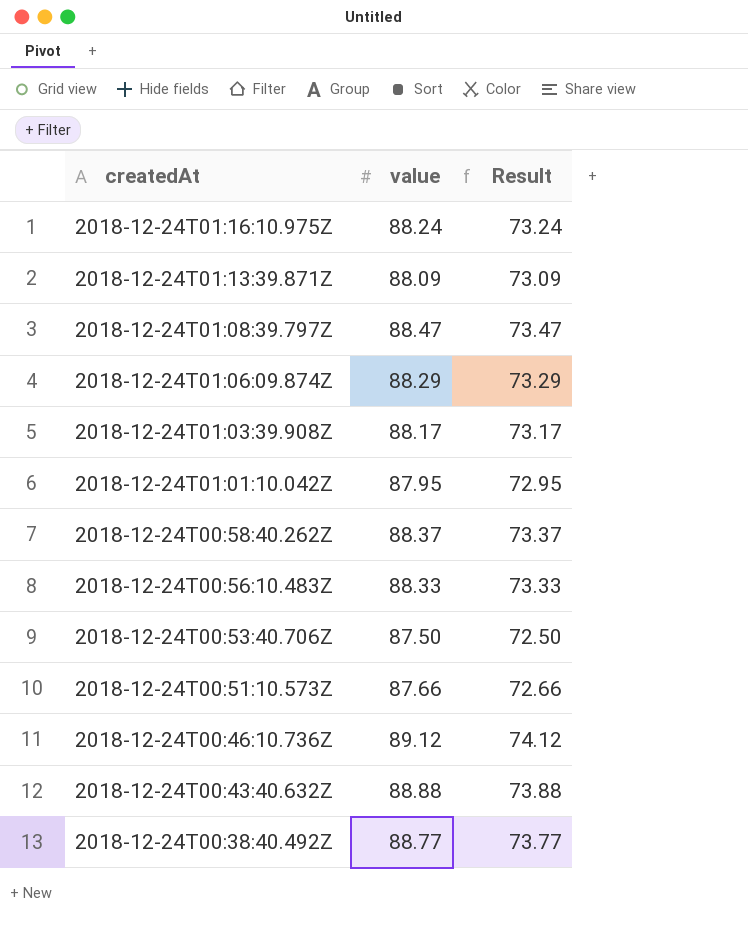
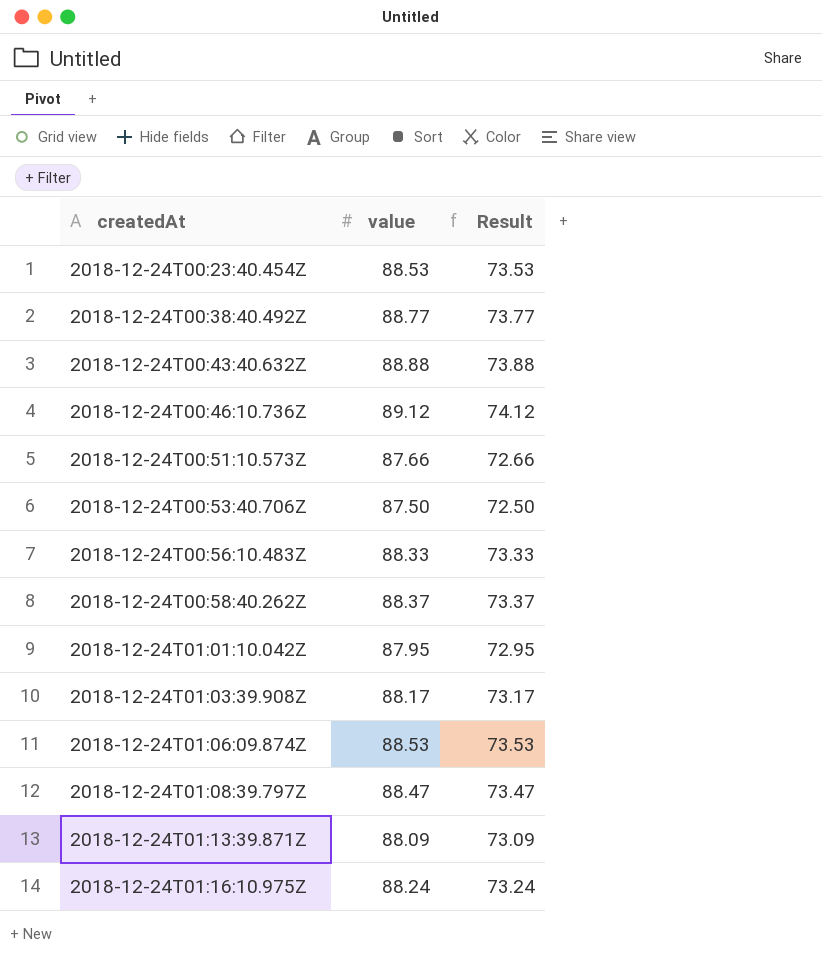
row order: createdAt descending -> createdAt ascending
row 2018-12-24T00:23:40.454Z: none -> 88.53 | 73.53
2018-12-24T01:06:09.874Z | value: 88.29 -> 88.53
2018-12-24T01:06:09.874Z | Result: 73.29 -> 73.53

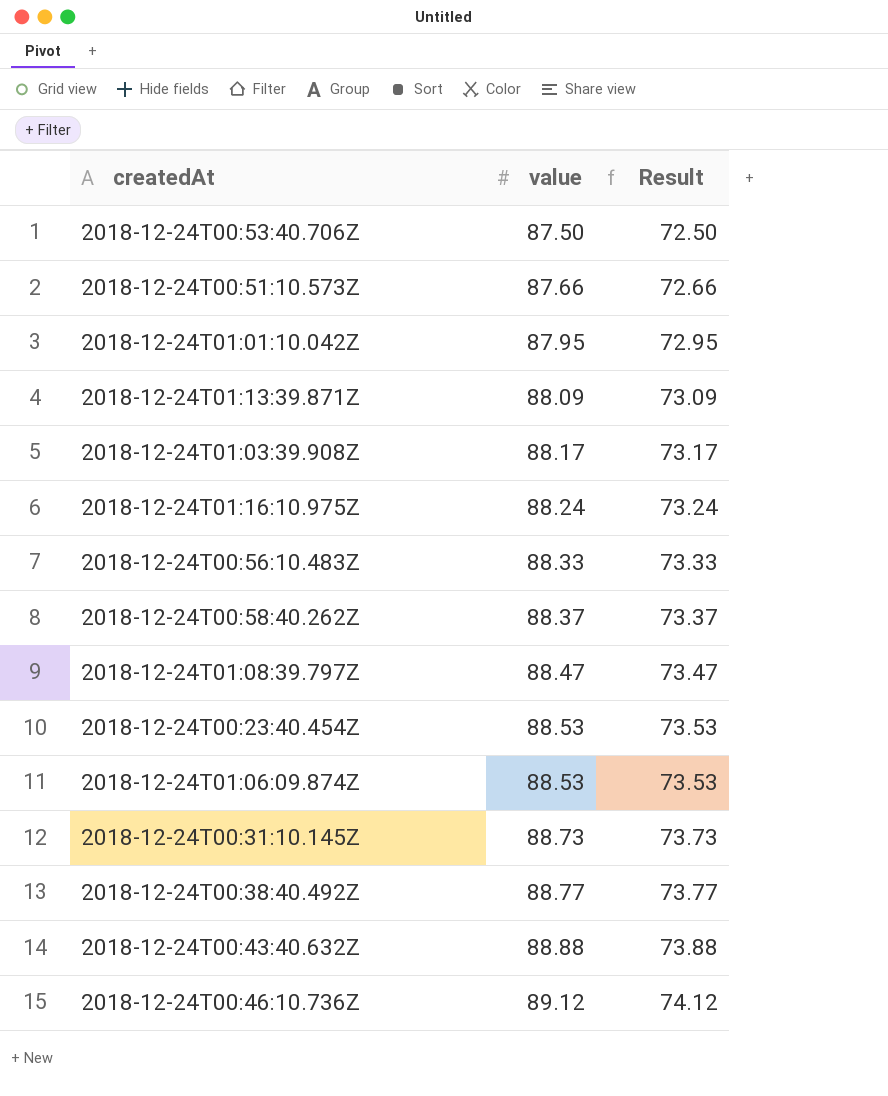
row order: createdAt ascending -> value ascending
row 2018-12-24T00:31:10.145Z: none -> 88.73 | 73.73

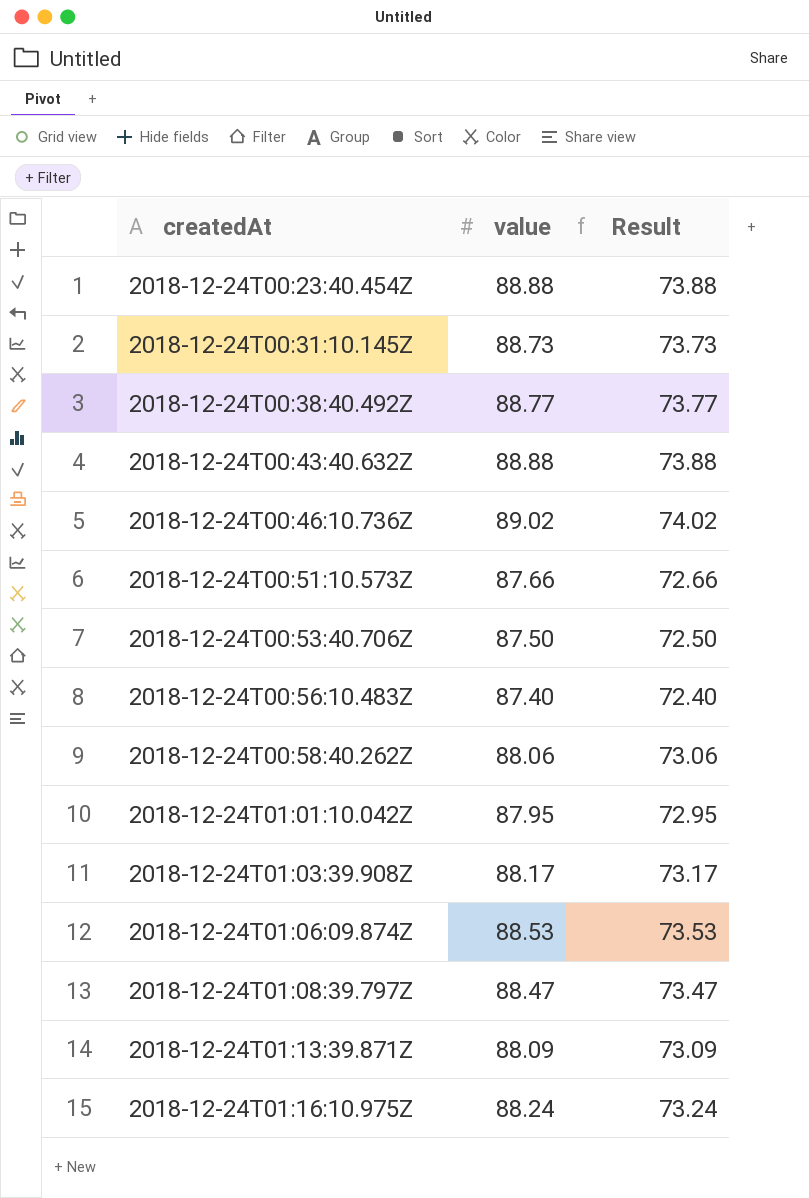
row order: value ascending -> createdAt ascending
2018-12-24T00:23:40.454Z | value: 88.53 -> 88.88
2018-12-24T00:23:40.454Z | Result: 73.53 -> 73.88
2018-12-24T00:46:10.736Z | value: 89.12 -> 89.02
2018-12-24T00:46:10.736Z | Result: 74.12 -> 74.02
2018-12-24T00:56:10.483Z | value: 88.33 -> 87.40
2018-12-24T00:56:10.483Z | Result: 73.33 -> 72.40
2018-12-24T00:58:40.262Z | value: 88.37 -> 88.06
2018-12-24T00:58:40.262Z | Result: 73.37 -> 73.06

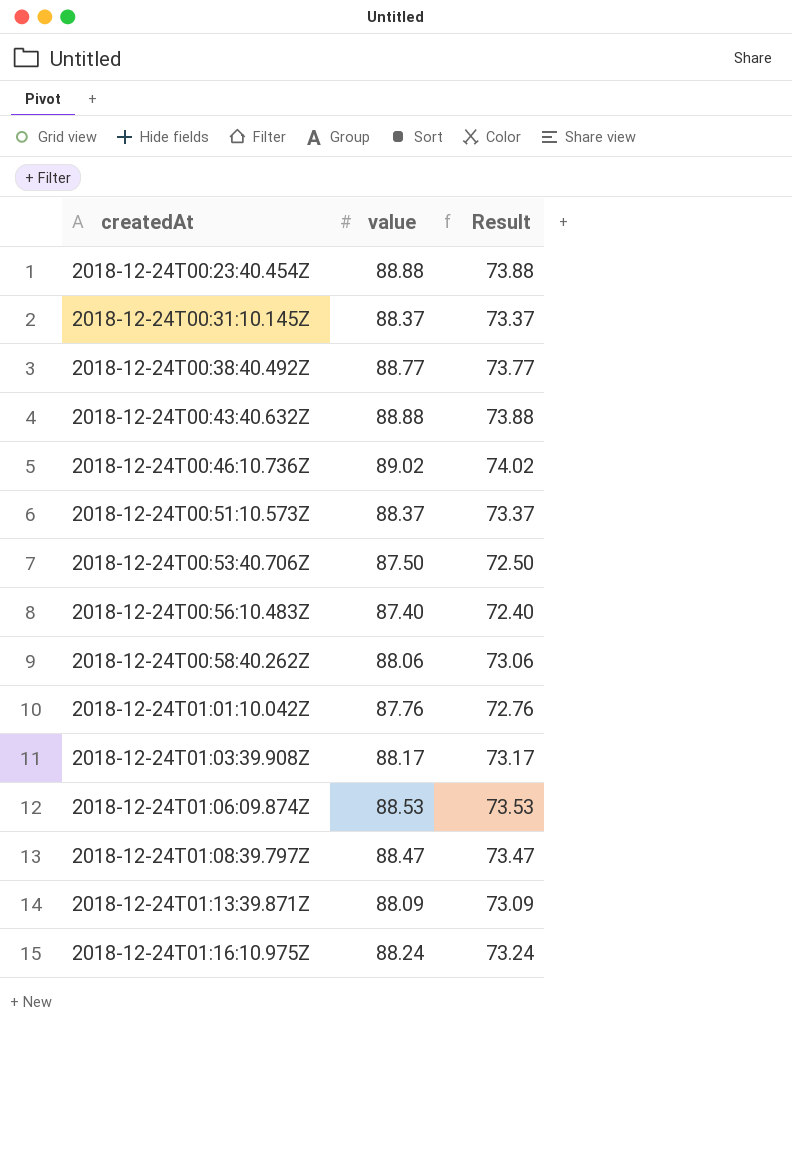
2018-12-24T00:31:10.145Z | value: 88.73 -> 88.37
2018-12-24T00:31:10.145Z | Result: 73.73 -> 73.37
2018-12-24T00:51:10.573Z | value: 87.66 -> 88.37
2018-12-24T00:51:10.573Z | Result: 72.66 -> 73.37
2018-12-24T01:01:10.042Z | value: 87.95 -> 87.76
2018-12-24T01:01:10.042Z | Result: 72.95 -> 72.76

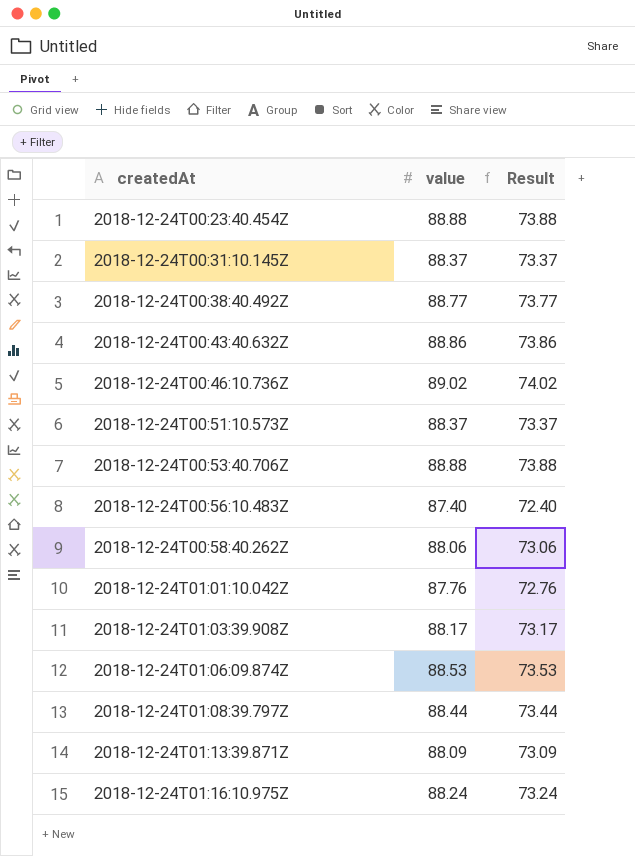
2018-12-24T00:43:40.632Z | value: 88.88 -> 88.86
2018-12-24T00:43:40.632Z | Result: 73.88 -> 73.86
2018-12-24T00:53:40.706Z | value: 87.50 -> 88.88
2018-12-24T00:53:40.706Z | Result: 72.50 -> 73.88
2018-12-24T01:08:39.797Z | value: 88.47 -> 88.44
2018-12-24T01:08:39.797Z | Result: 73.47 -> 73.44

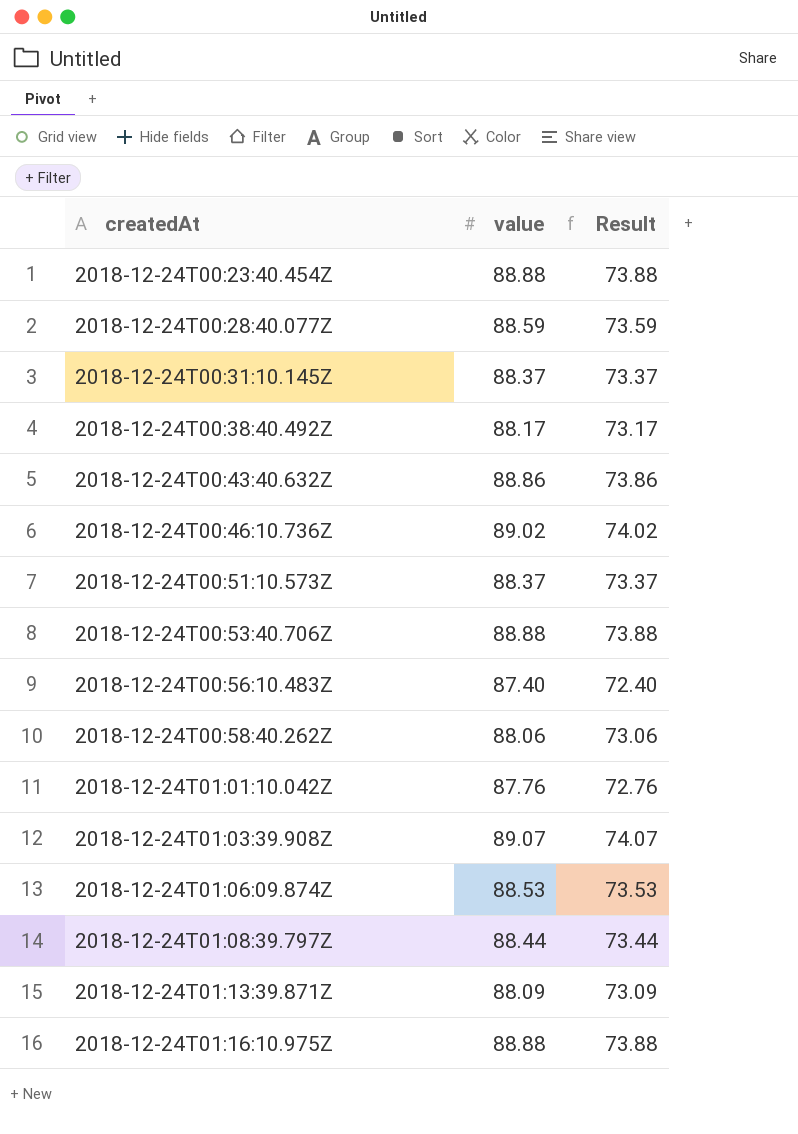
row 2018-12-24T00:28:40.077Z: none -> 88.59 | 73.59
2018-12-24T00:38:40.492Z | value: 88.77 -> 88.17
2018-12-24T00:38:40.492Z | Result: 73.77 -> 73.17
2018-12-24T01:03:39.908Z | value: 88.17 -> 89.07
2018-12-24T01:03:39.908Z | Result: 73.17 -> 74.07
2018-12-24T01:16:10.975Z | value: 88.24 -> 88.88
2018-12-24T01:16:10.975Z | Result: 73.24 -> 73.88

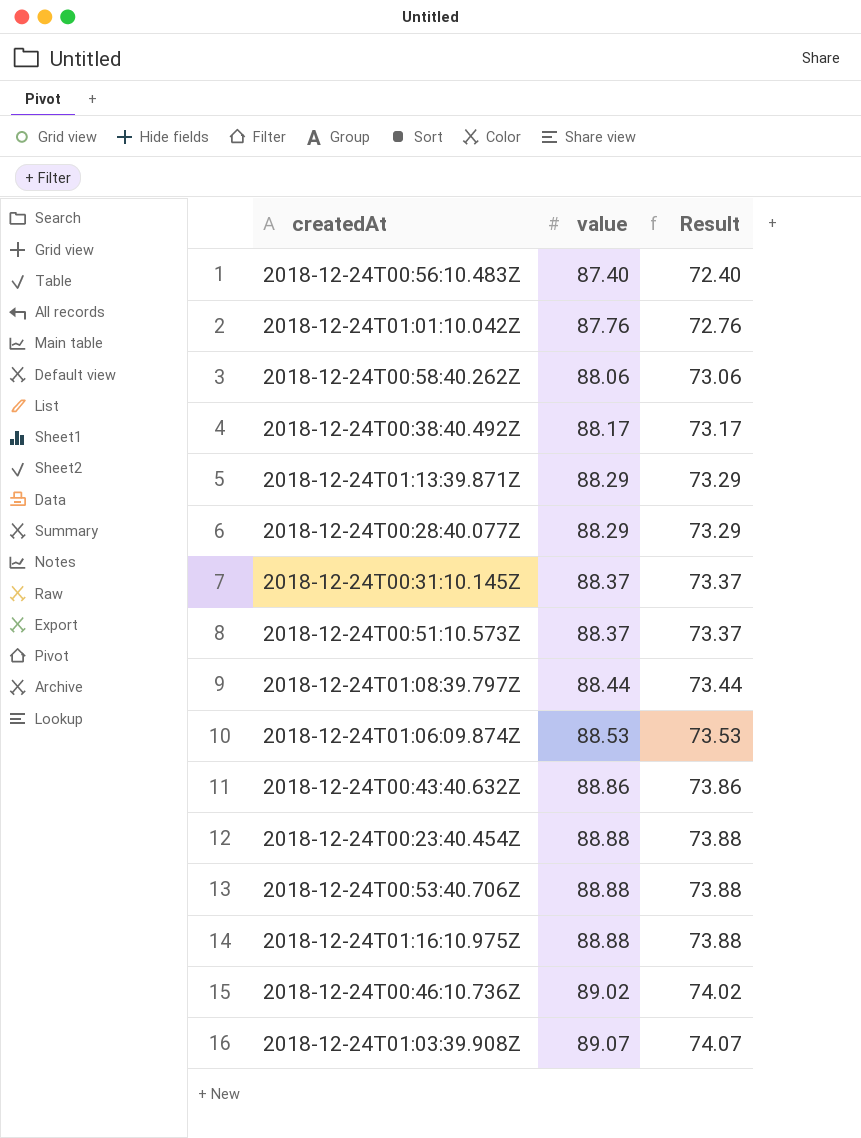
row order: createdAt ascending -> value ascending
2018-12-24T01:13:39.871Z | value: 88.09 -> 88.29
2018-12-24T01:13:39.871Z | Result: 73.09 -> 73.29
2018-12-24T00:28:40.077Z | value: 88.59 -> 88.29
2018-12-24T00:28:40.077Z | Result: 73.59 -> 73.29

